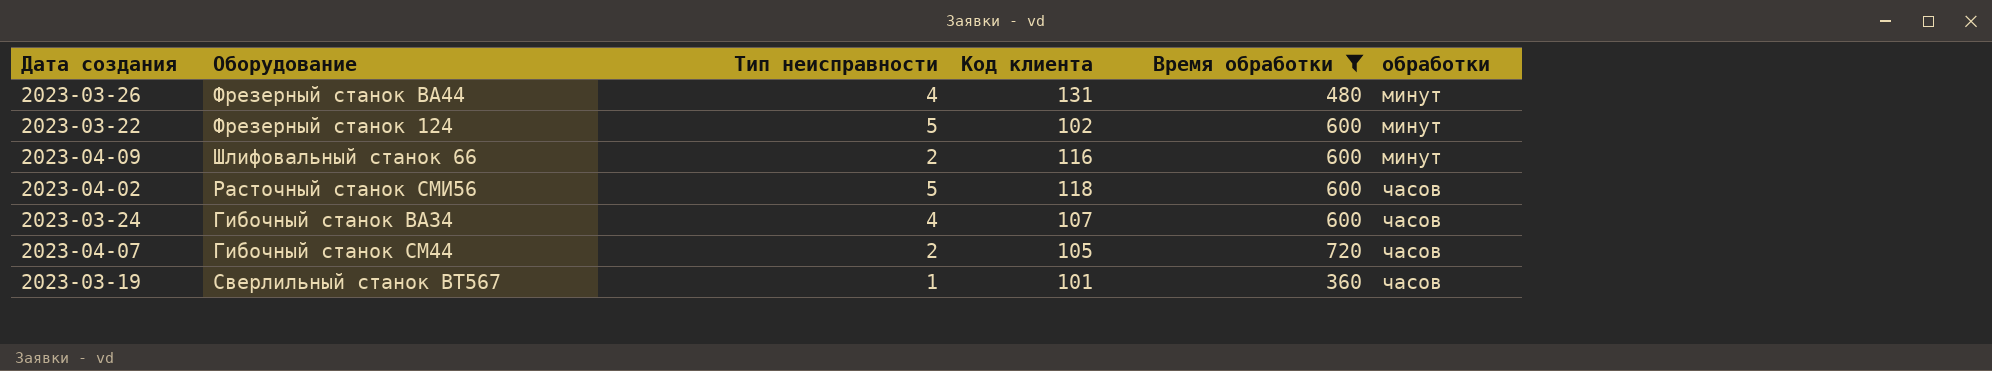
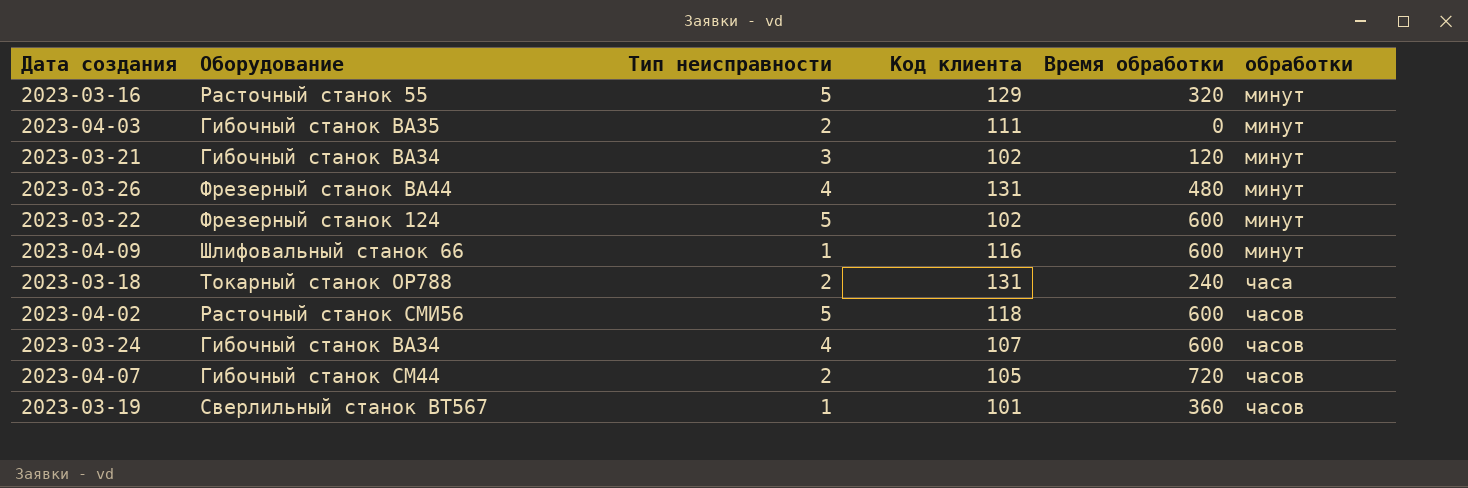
filter: Время обработки >= 360 -> none
2023-04-09 | Тип неисправности: 2 -> 1

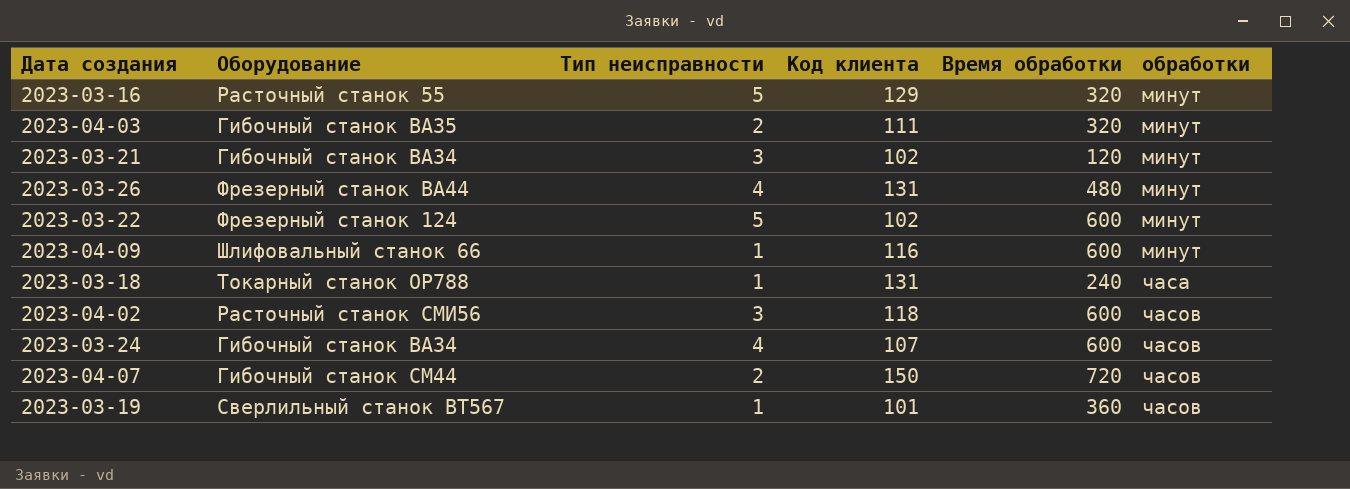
2023-04-03 | Время обработки: 0 -> 320
2023-03-18 | Тип неисправности: 2 -> 1
2023-04-02 | Тип неисправности: 5 -> 3
2023-04-07 | Код клиента: 105 -> 150

